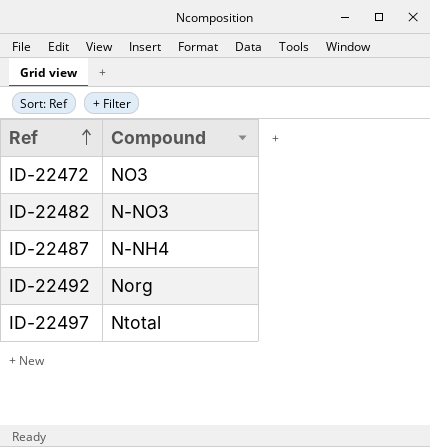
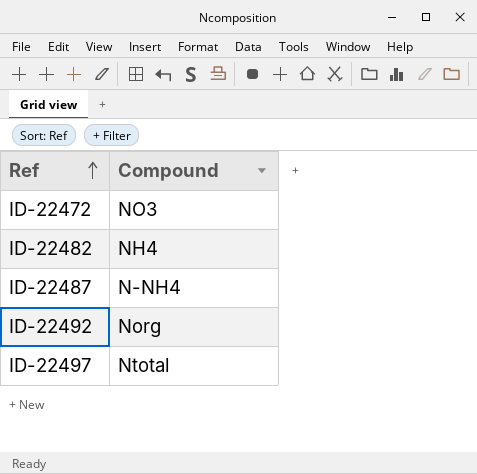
ID-22482 | Compound: N-NO3 -> NH4

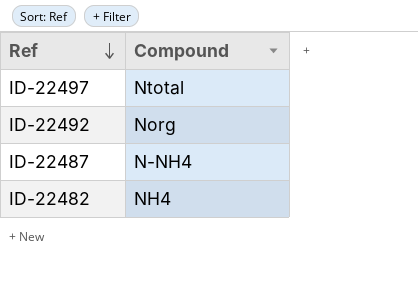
row order: Ref ascending -> Ref descending
row ID-22472: NO3 -> none

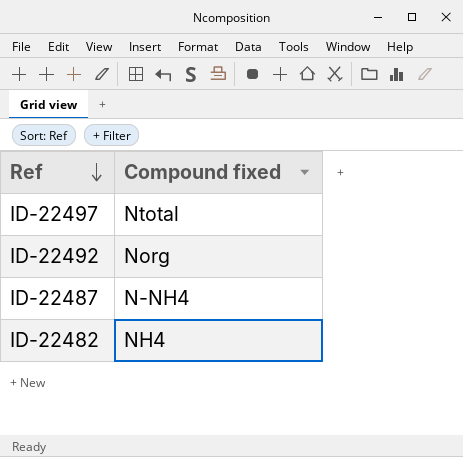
column name: Compound -> Compound fixed

